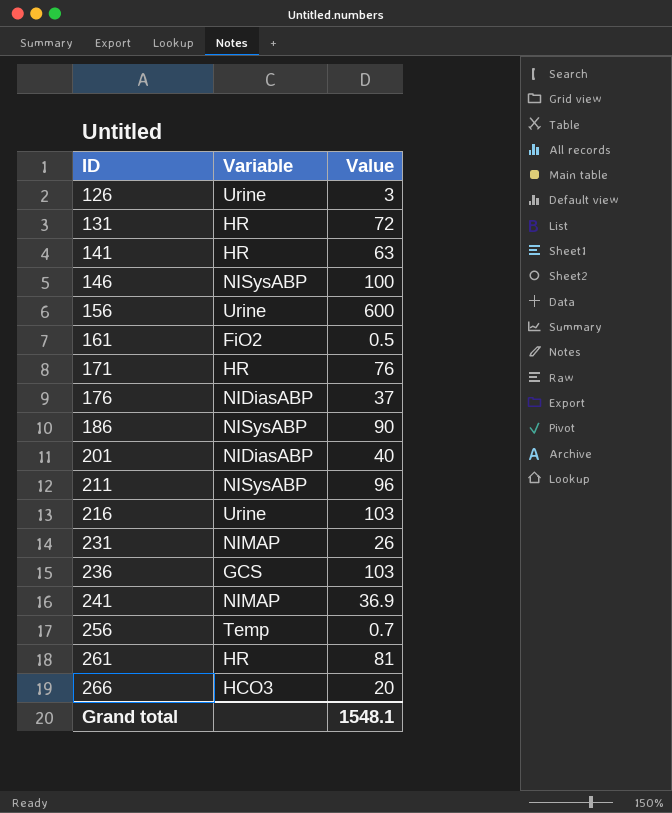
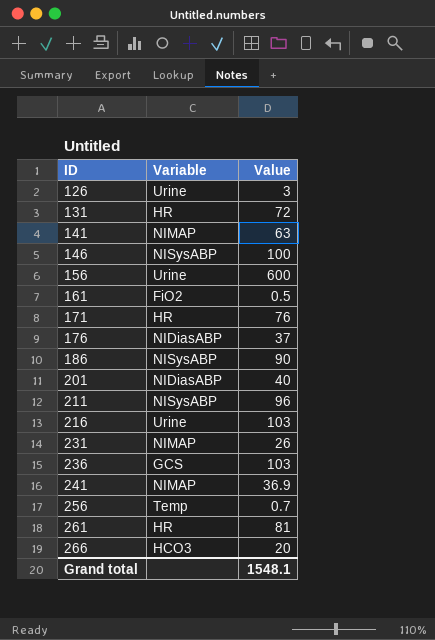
141 | Variable: HR -> NIMAP

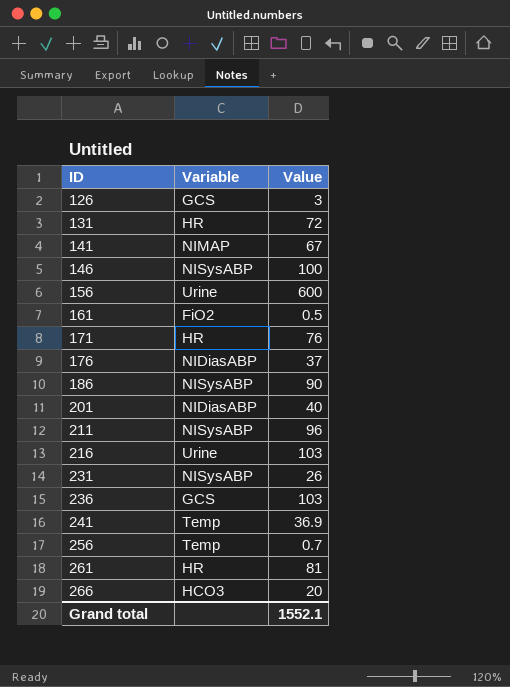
126 | Variable: Urine -> GCS
141 | Value: 63 -> 67
231 | Variable: NIMAP -> NISysABP
241 | Variable: NIMAP -> Temp
Grand total | Value: 1548.1 -> 1552.1

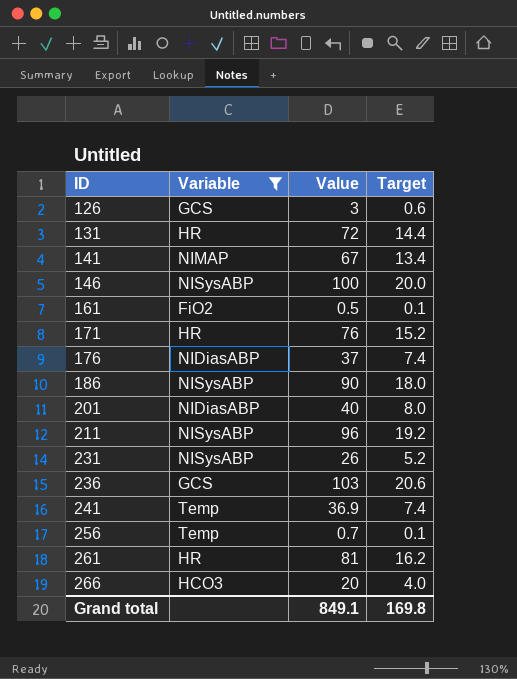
filter: none -> Variable != Urine
column Target | formula: none -> [Value] * 0.2
Grand total | Value: 1552.1 -> 849.1

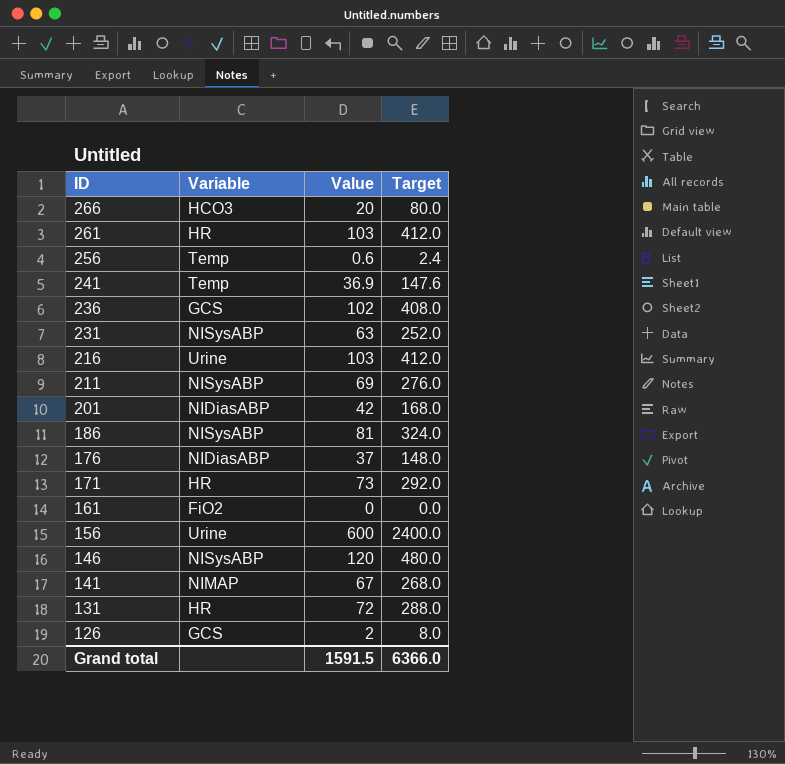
filter: Variable != Urine -> none
row order: ID ascending -> ID descending
column Target | formula: [Value] * 0.2 -> [Value] * 4
261 | Value: 81 -> 103
256 | Value: 0.7 -> 0.6
236 | Value: 103 -> 102
231 | Value: 26 -> 63
211 | Value: 96 -> 69
201 | Value: 40 -> 42
186 | Value: 90 -> 81
171 | Value: 76 -> 73
161 | Value: 0.5 -> 0
146 | Value: 100 -> 120
126 | Value: 3 -> 2
Grand total | Value: 849.1 -> 1591.5
Grand total | Target: 169.8 -> 6366.0

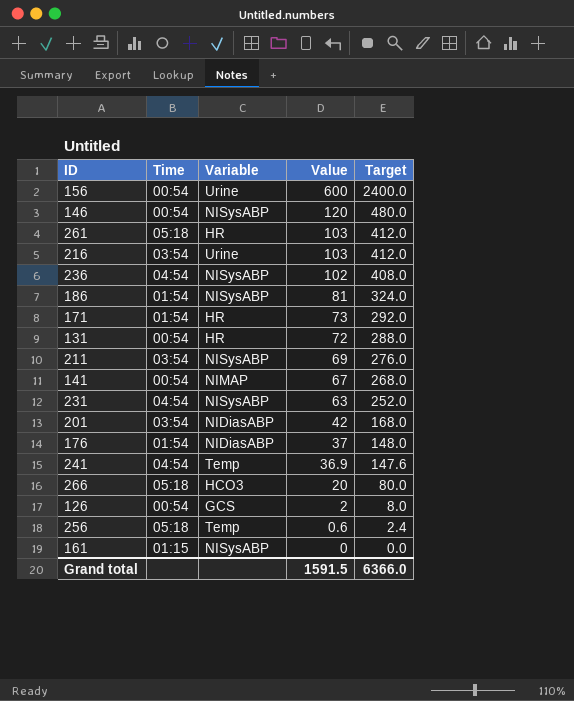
row order: ID descending -> Value descending
column Time | position: none -> 2
236 | Variable: GCS -> NISysABP
161 | Variable: FiO2 -> NISysABP

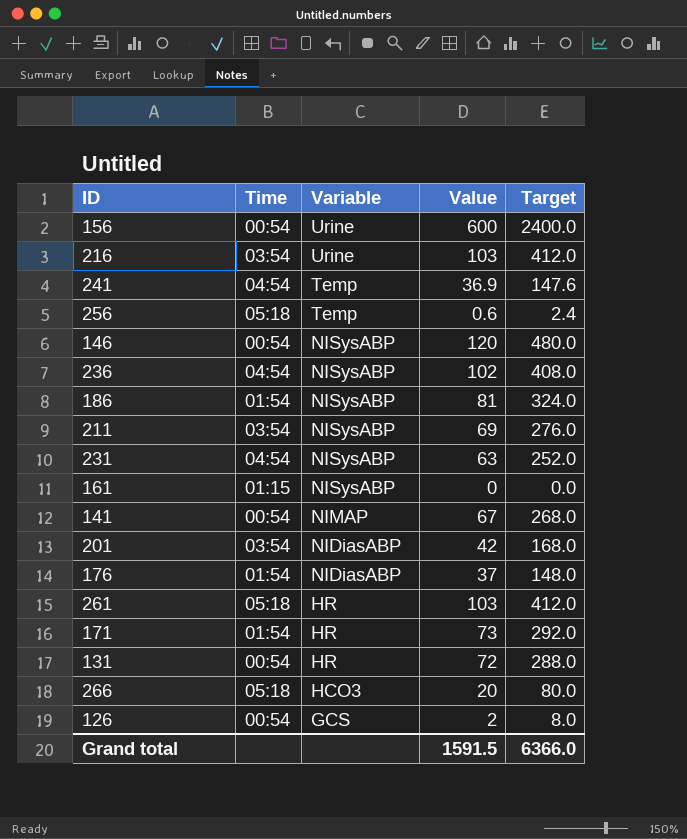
row order: Value descending -> Variable descending

